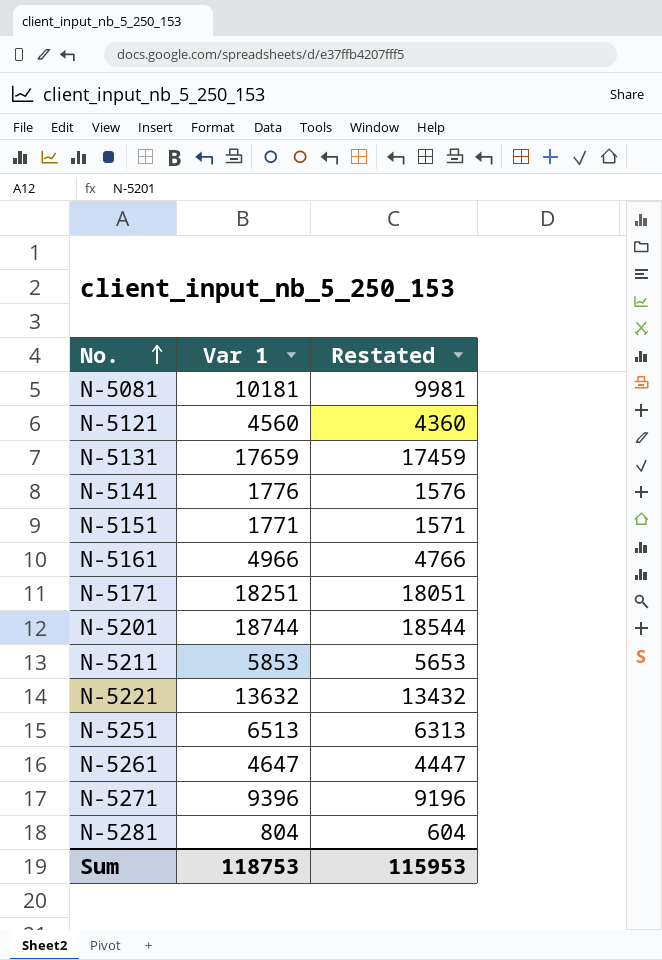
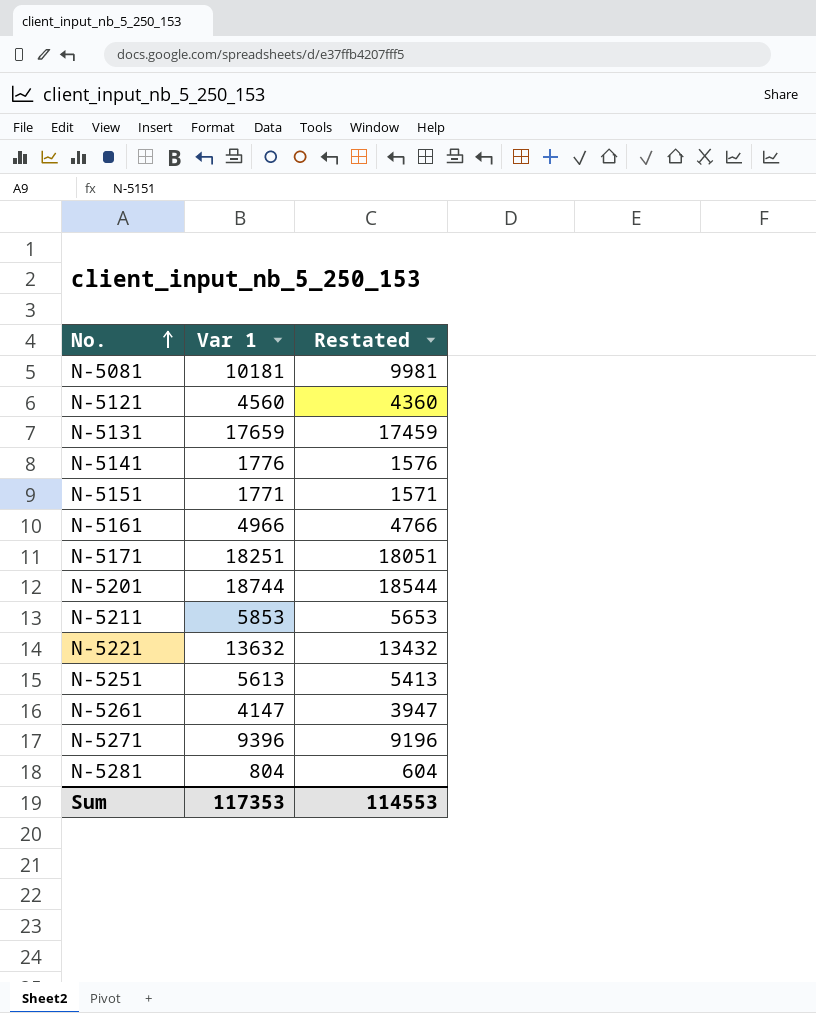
N-5251 | Var 1: 6513 -> 5613
N-5251 | Restated: 6313 -> 5413
N-5261 | Var 1: 4647 -> 4147
N-5261 | Restated: 4447 -> 3947
Sum | Var 1: 118753 -> 117353
Sum | Restated: 115953 -> 114553

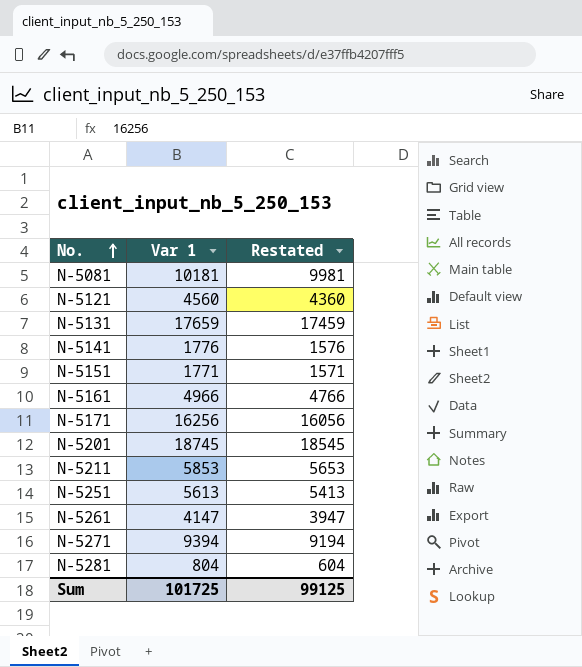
row N-5221: 13632 | 13432 -> none
N-5171 | Var 1: 18251 -> 16256
N-5171 | Restated: 18051 -> 16056
N-5201 | Var 1: 18744 -> 18745
N-5201 | Restated: 18544 -> 18545
N-5271 | Var 1: 9396 -> 9394
N-5271 | Restated: 9196 -> 9194
Sum | Var 1: 117353 -> 101725
Sum | Restated: 114553 -> 99125

